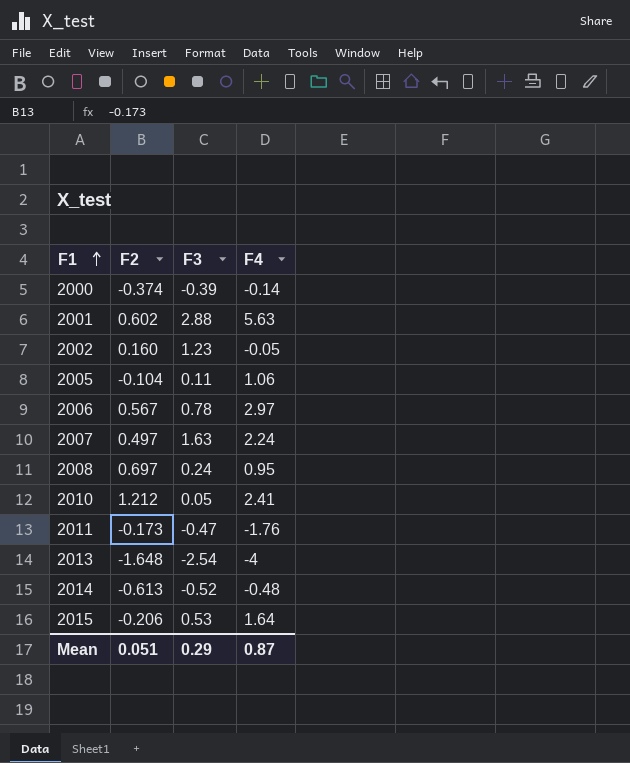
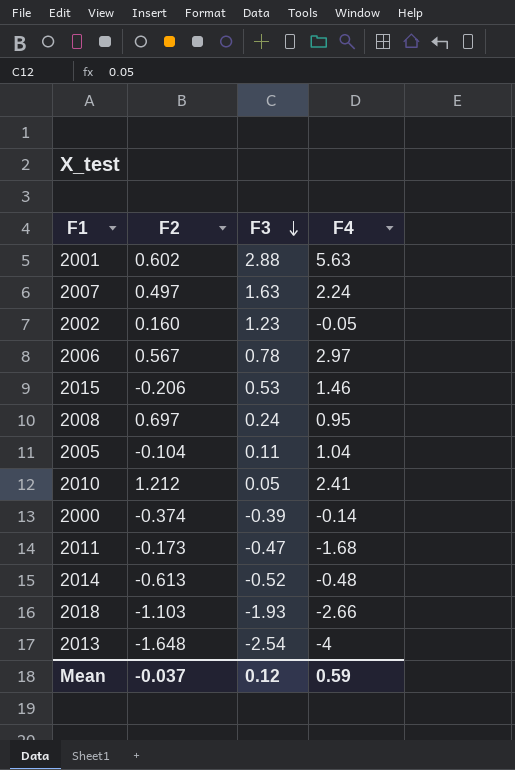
row order: F1 ascending -> F3 descending
2015 | F4: 1.64 -> 1.46
2005 | F4: 1.06 -> 1.04
2011 | F4: -1.76 -> -1.68
row 2018: none -> -1.103 | -1.93 | -2.66
Mean | F2: 0.051 -> -0.037
Mean | F3: 0.29 -> 0.12
Mean | F4: 0.87 -> 0.59

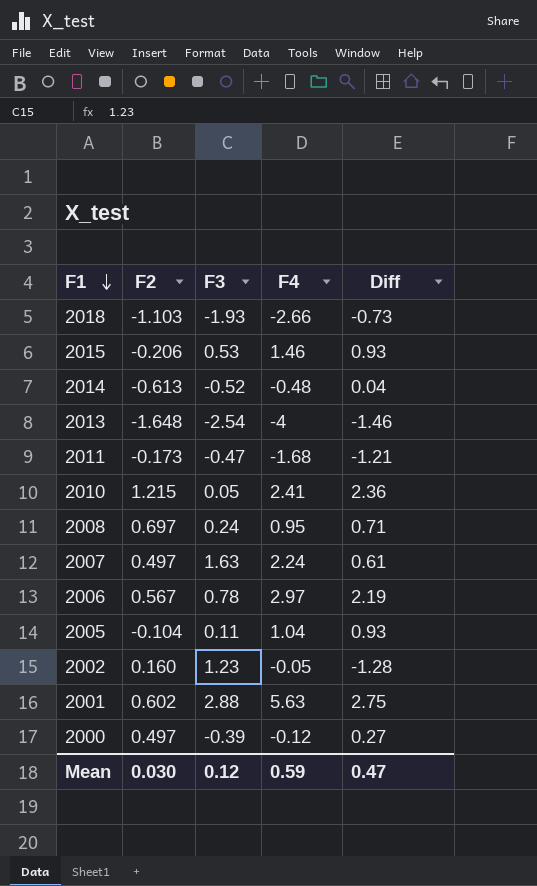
row order: F3 descending -> F1 descending
column Diff | formula: none -> [F4] - [F3]
2010 | F2: 1.212 -> 1.215
2000 | F2: -0.374 -> 0.497
2000 | F4: -0.14 -> -0.12
Mean | F2: -0.037 -> 0.030

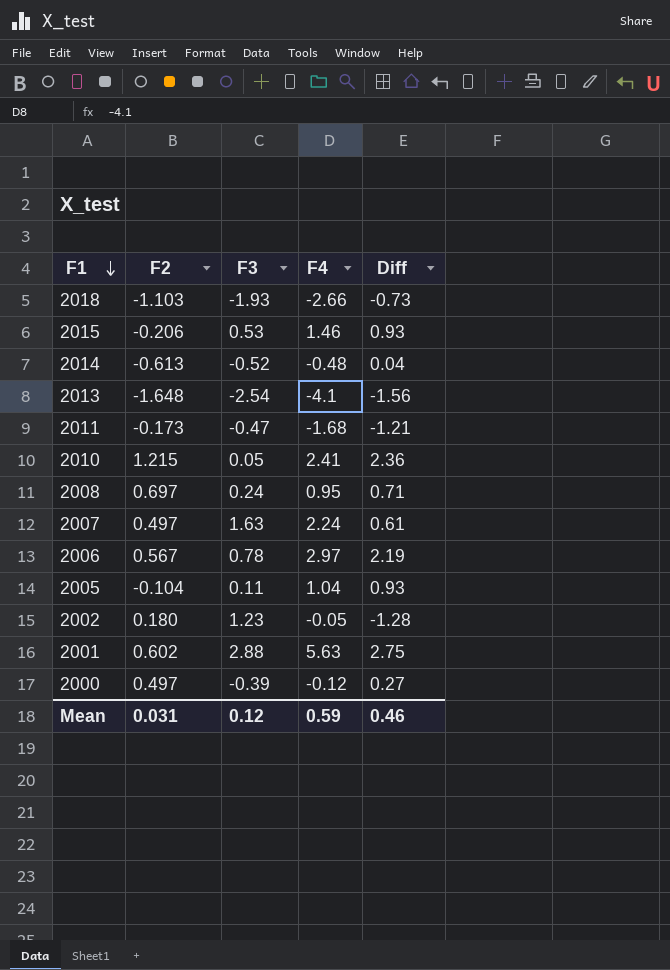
2013 | F4: -4 -> -4.1
2013 | Diff: -1.46 -> -1.56
2002 | F2: 0.160 -> 0.180
Mean | F2: 0.030 -> 0.031
Mean | Diff: 0.47 -> 0.46

